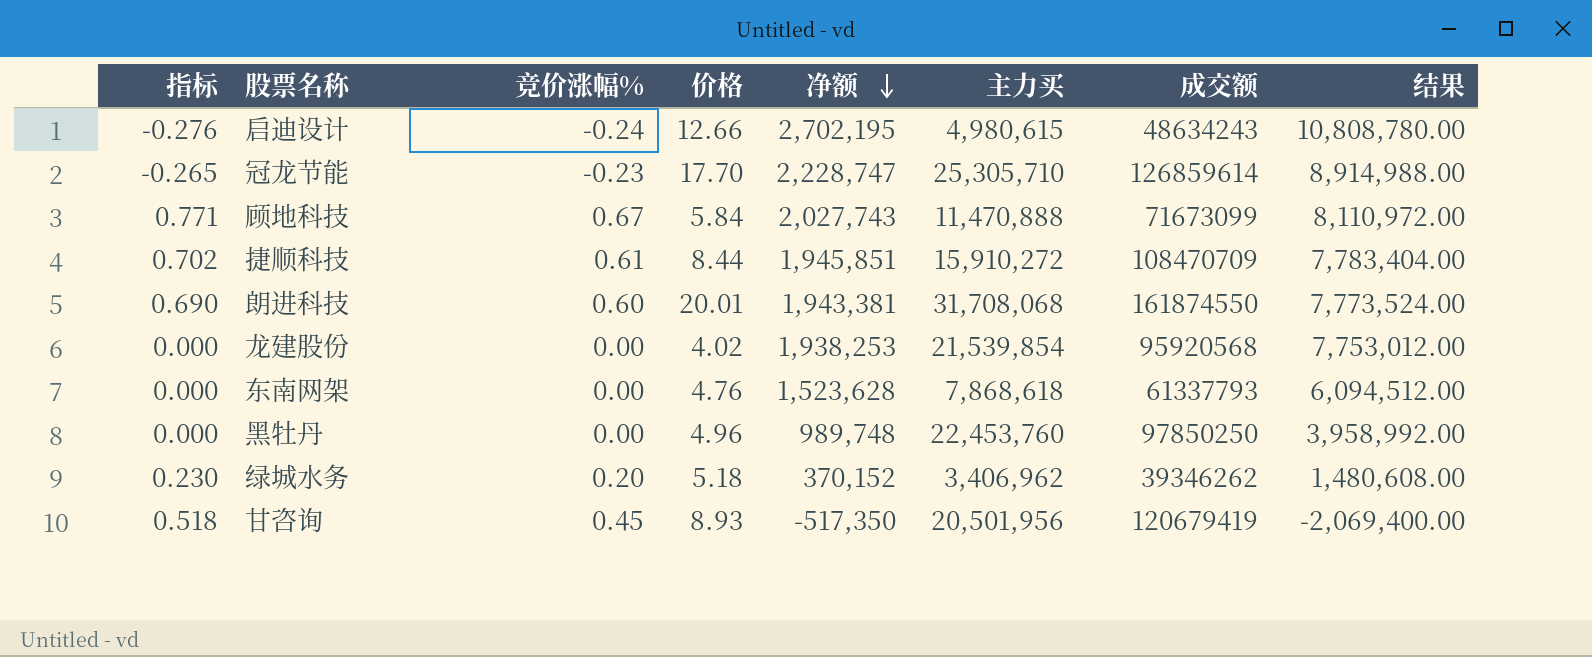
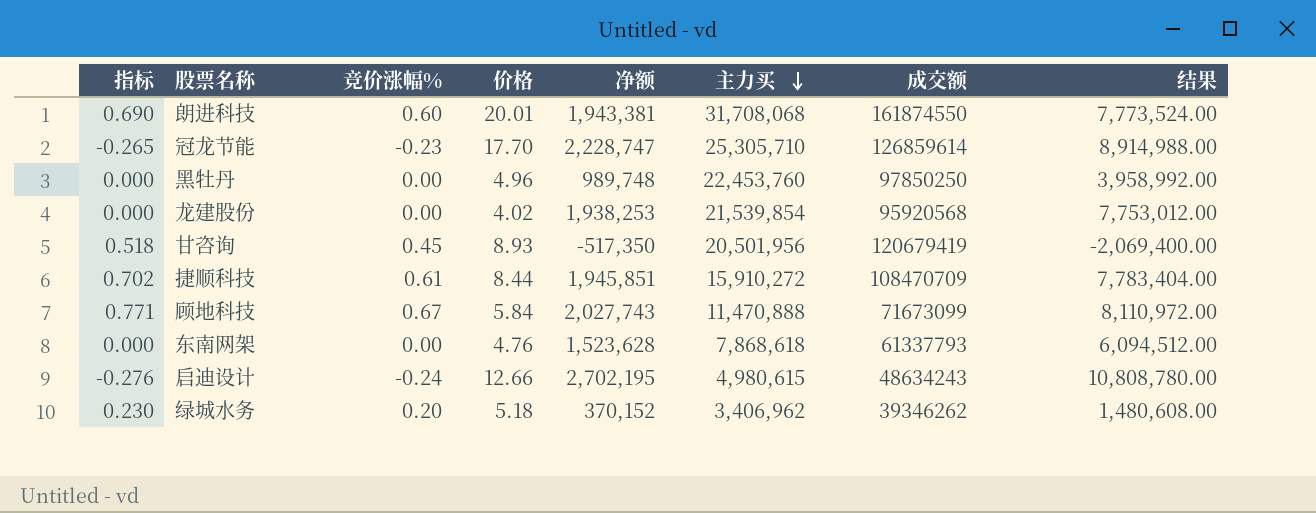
row order: 净额 descending -> 主力买 descending

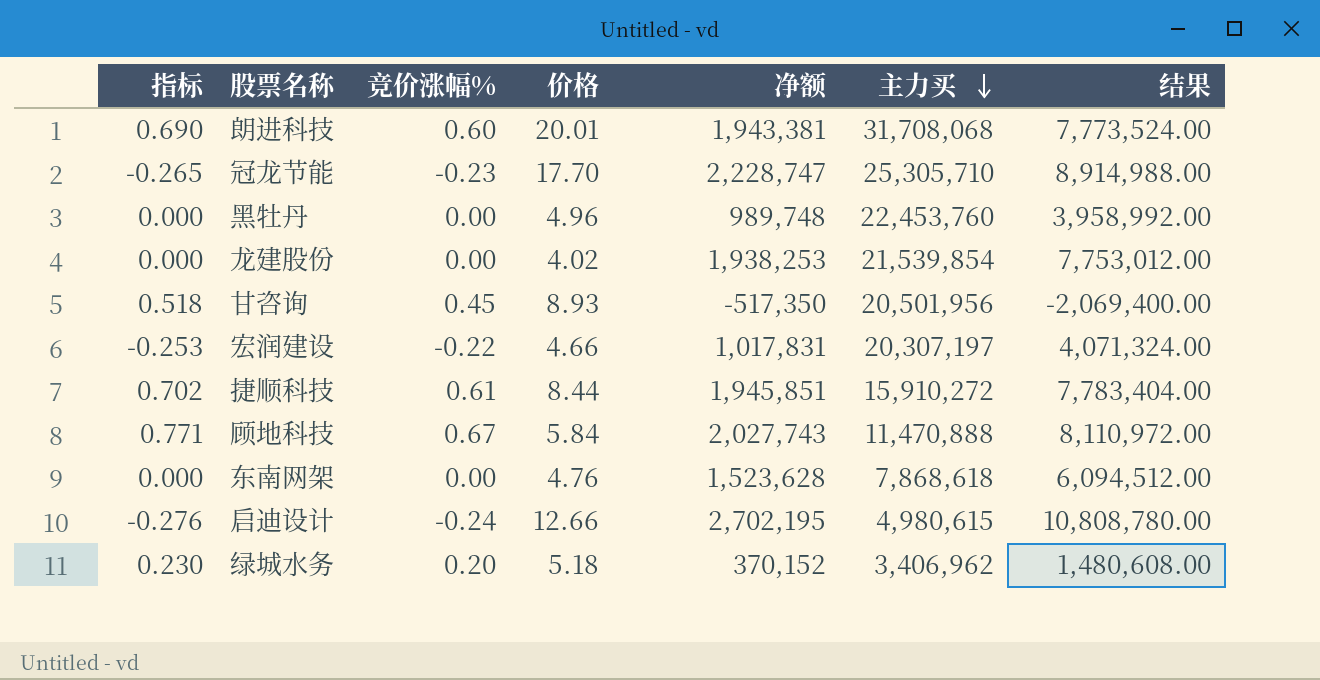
column 成交额 | position: 7 -> none
row 宏润建设: none -> -0.253 | -0.22 | 4.66 | 1,017,831 | 20,307,197 | 4,071,324.00

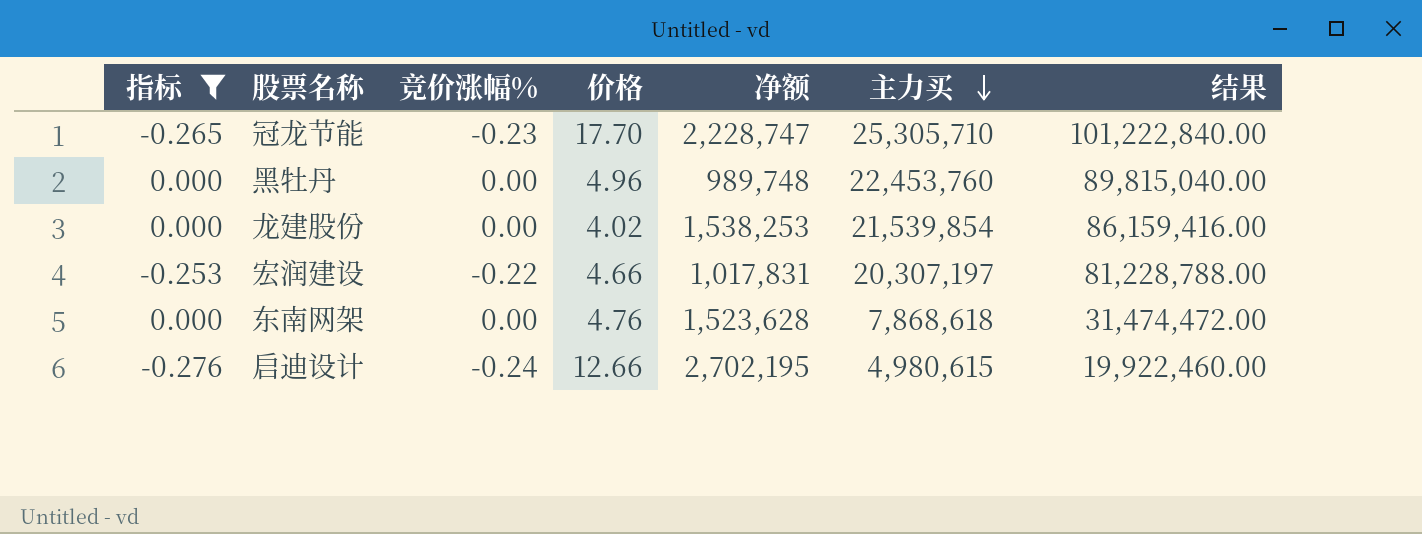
filter: none -> 指标 <= 0.000
column 结果 | formula: [净额] * 4 -> [主力买] * 4
龙建股份 | 净额: 1,938,253 -> 1,538,253

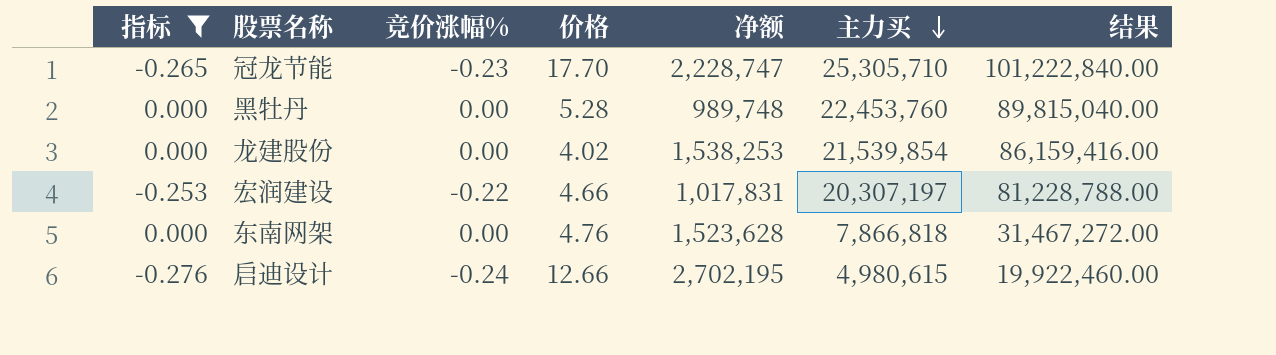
黑牡丹 | 价格: 4.96 -> 5.28
东南网架 | 主力买: 7,868,618 -> 7,866,818
东南网架 | 结果: 31,474,472.00 -> 31,467,272.00

